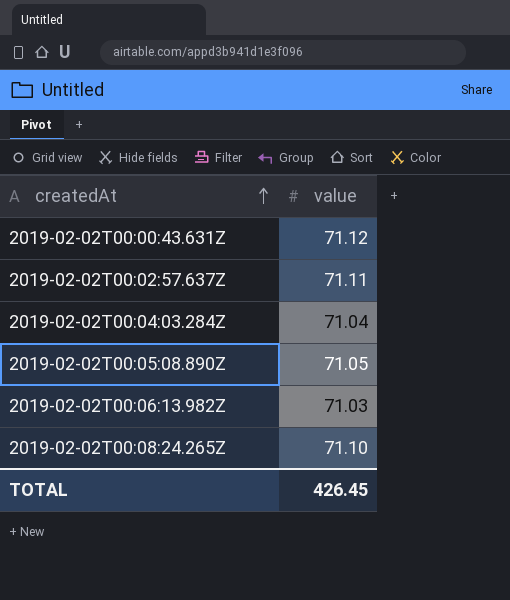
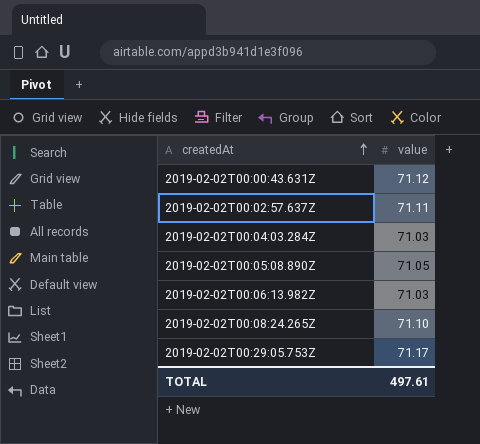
2019-02-02T00:04:03.284Z | value: 71.04 -> 71.03
row 2019-02-02T00:29:05.753Z: none -> 71.17
TOTAL | value: 426.45 -> 497.61

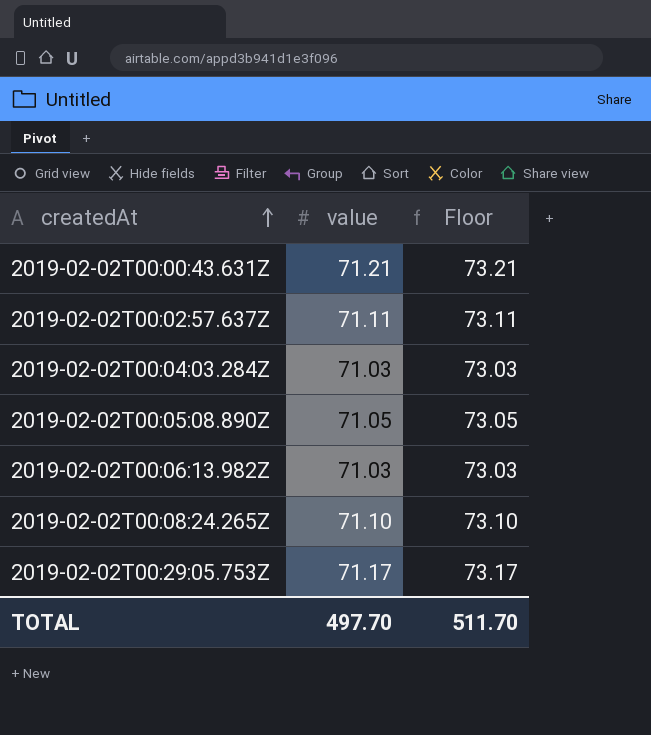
column Floor | formula: none -> [value] + 2
2019-02-02T00:00:43.631Z | value: 71.12 -> 71.21
TOTAL | value: 497.61 -> 497.70

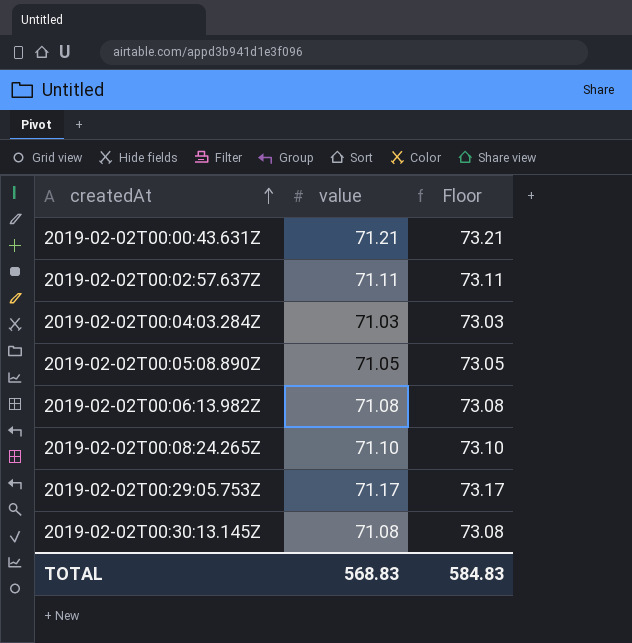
2019-02-02T00:06:13.982Z | value: 71.03 -> 71.08
2019-02-02T00:06:13.982Z | Floor: 73.03 -> 73.08
row 2019-02-02T00:30:13.145Z: none -> 71.08 | 73.08
TOTAL | value: 497.70 -> 568.83
TOTAL | Floor: 511.70 -> 584.83

